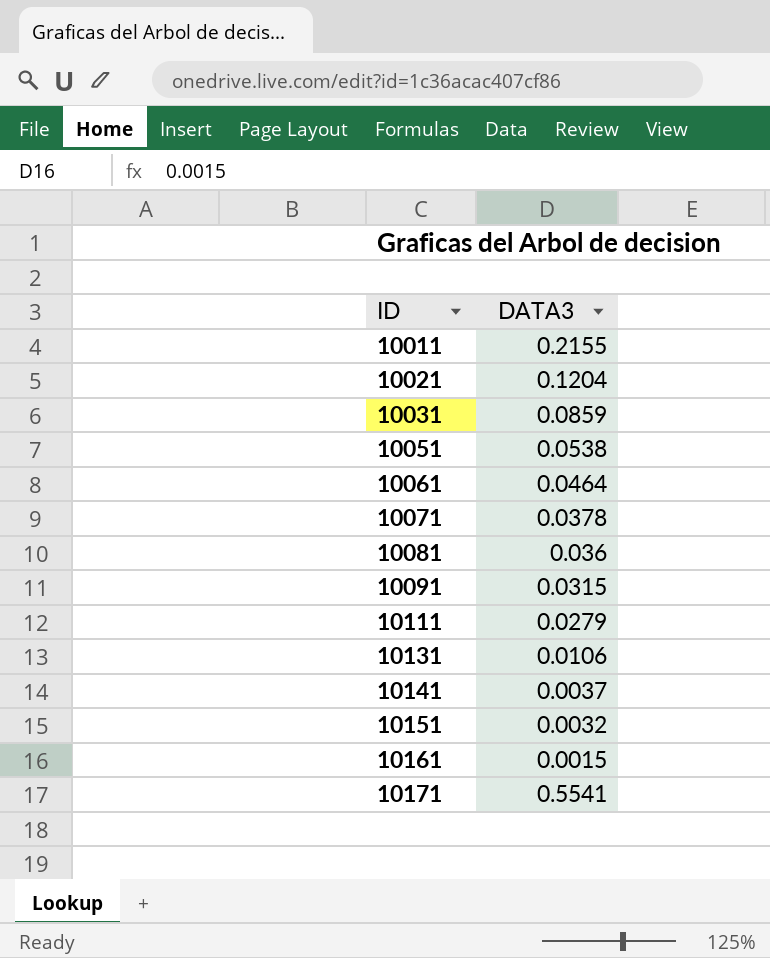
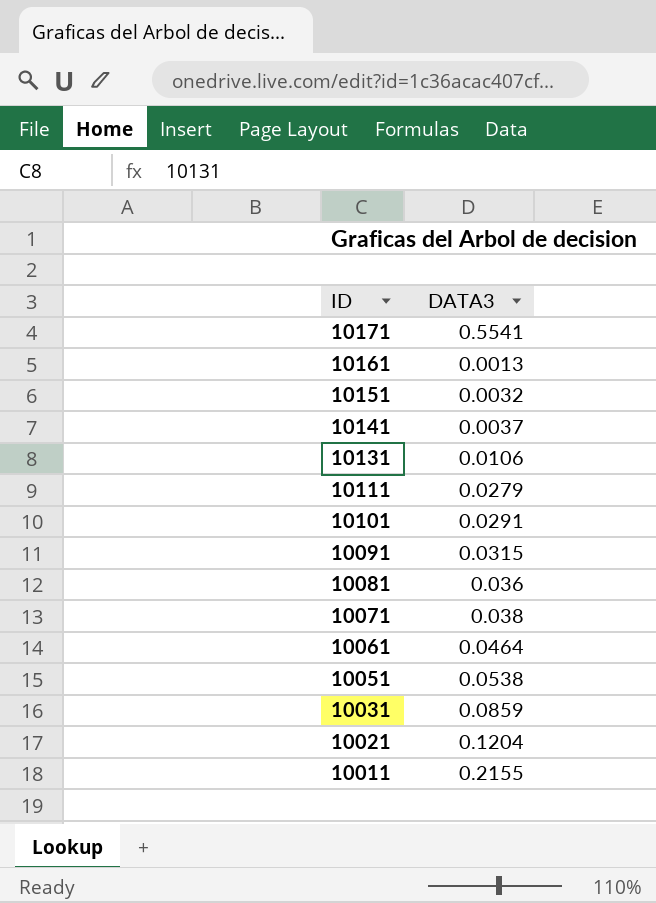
row order: ID ascending -> ID descending
10161 | DATA3: 0.0015 -> 0.0013
row 10101: none -> 0.0291
10071 | DATA3: 0.0378 -> 0.038

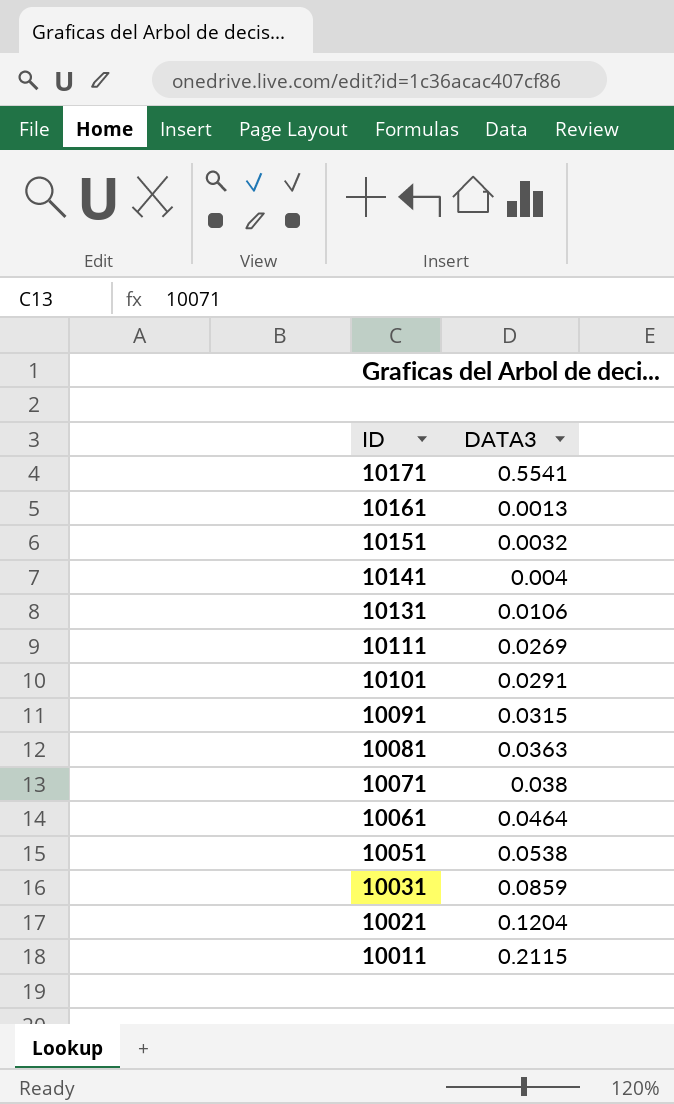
10141 | DATA3: 0.0037 -> 0.004
10111 | DATA3: 0.0279 -> 0.0269
10081 | DATA3: 0.036 -> 0.0363
10011 | DATA3: 0.2155 -> 0.2115

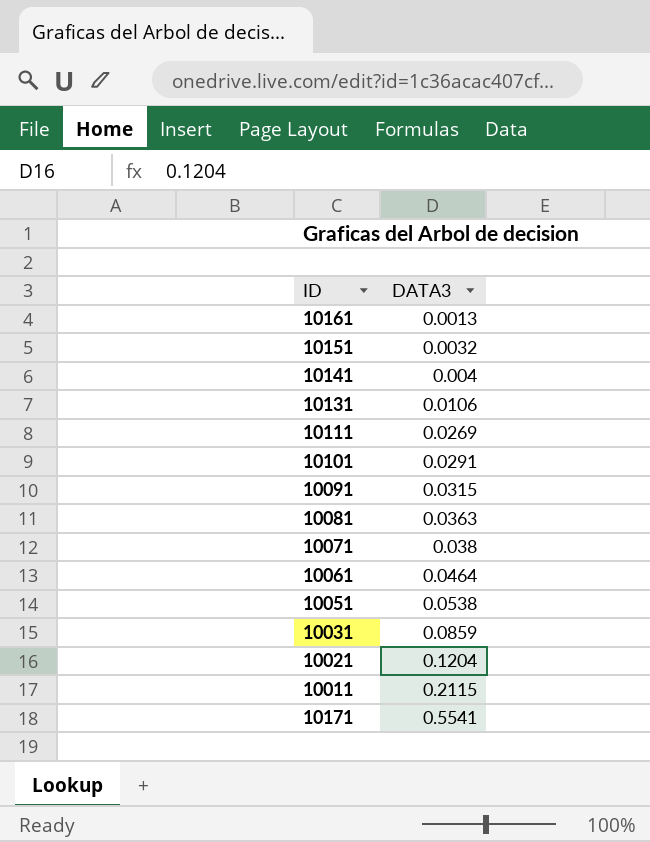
row order: ID descending -> DATA3 ascending

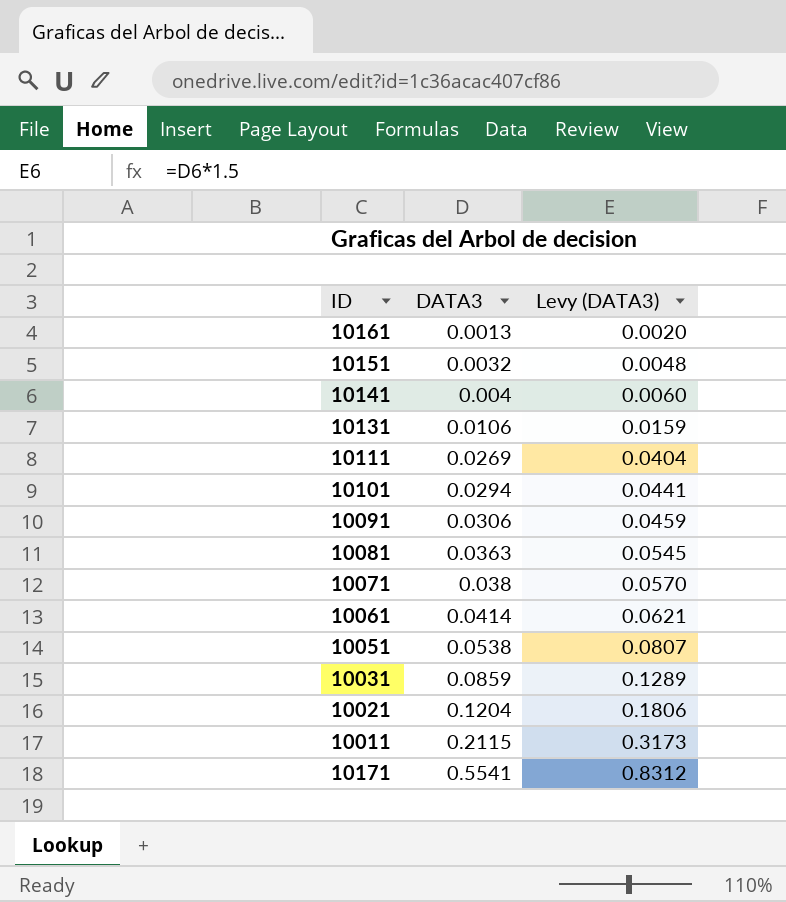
column Levy (DATA3) | formula: none -> [DATA3] * 1.5
10101 | DATA3: 0.0291 -> 0.0294
10091 | DATA3: 0.0315 -> 0.0306
10061 | DATA3: 0.0464 -> 0.0414

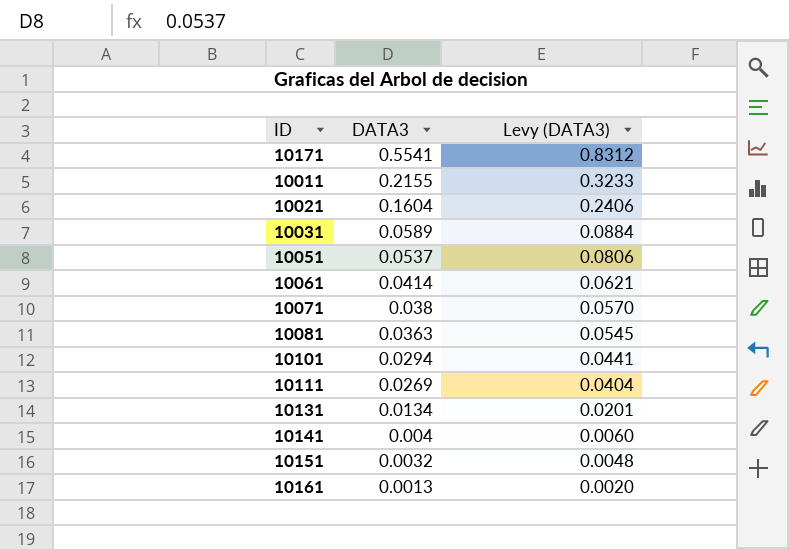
row order: DATA3 ascending -> DATA3 descending
row 10091: 0.0306 | 0.0459 -> none
10011 | DATA3: 0.2115 -> 0.2155
10011 | Levy (DATA3): 0.3173 -> 0.3233
10021 | DATA3: 0.1204 -> 0.1604
10021 | Levy (DATA3): 0.1806 -> 0.2406
10031 | DATA3: 0.0859 -> 0.0589
10031 | Levy (DATA3): 0.1289 -> 0.0884
10051 | DATA3: 0.0538 -> 0.0537
10051 | Levy (DATA3): 0.0807 -> 0.0806
10131 | DATA3: 0.0106 -> 0.0134
10131 | Levy (DATA3): 0.0159 -> 0.0201

